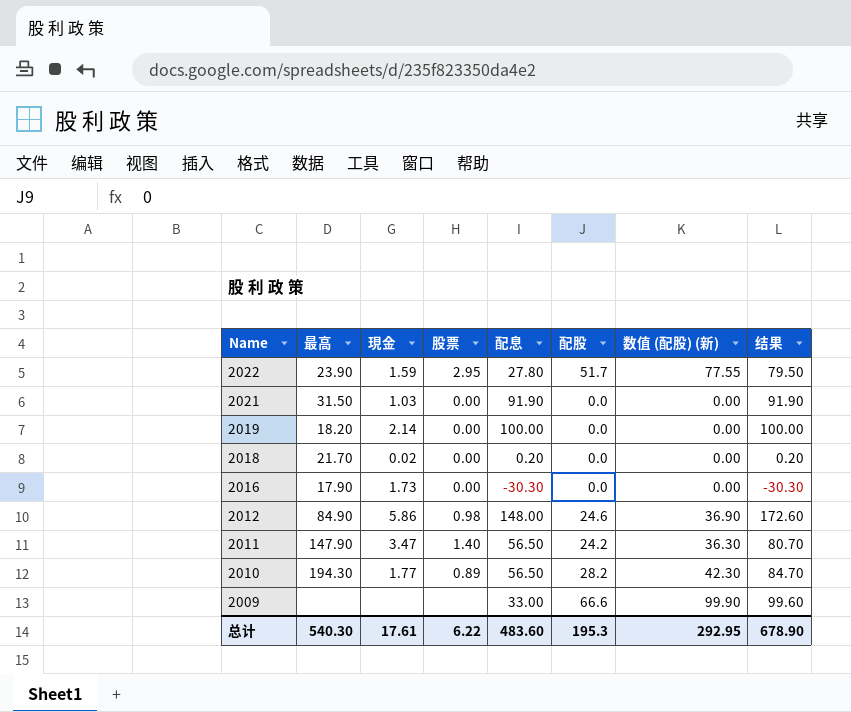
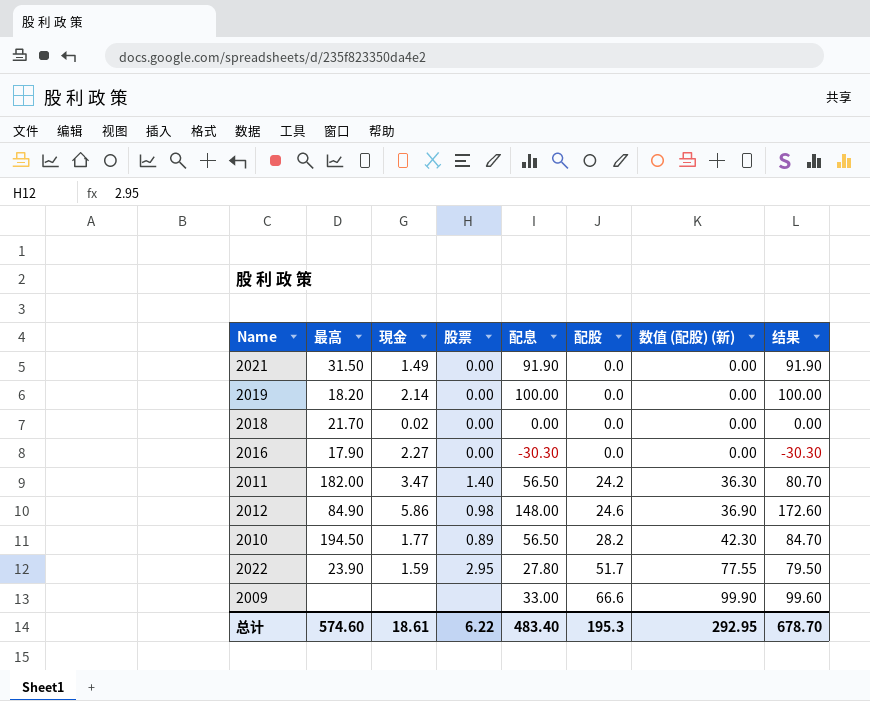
row order: Name descending -> 配股 ascending
2021 | 現金: 1.03 -> 1.49
2018 | 配息: 0.20 -> 0.00
2018 | 结果: 0.20 -> 0.00
2016 | 現金: 1.73 -> 2.27
2011 | 最高: 147.90 -> 182.00
2010 | 最高: 194.30 -> 194.50
总计 | 最高: 540.30 -> 574.60
总计 | 現金: 17.61 -> 18.61
总计 | 配息: 483.60 -> 483.40
总计 | 结果: 678.90 -> 678.70

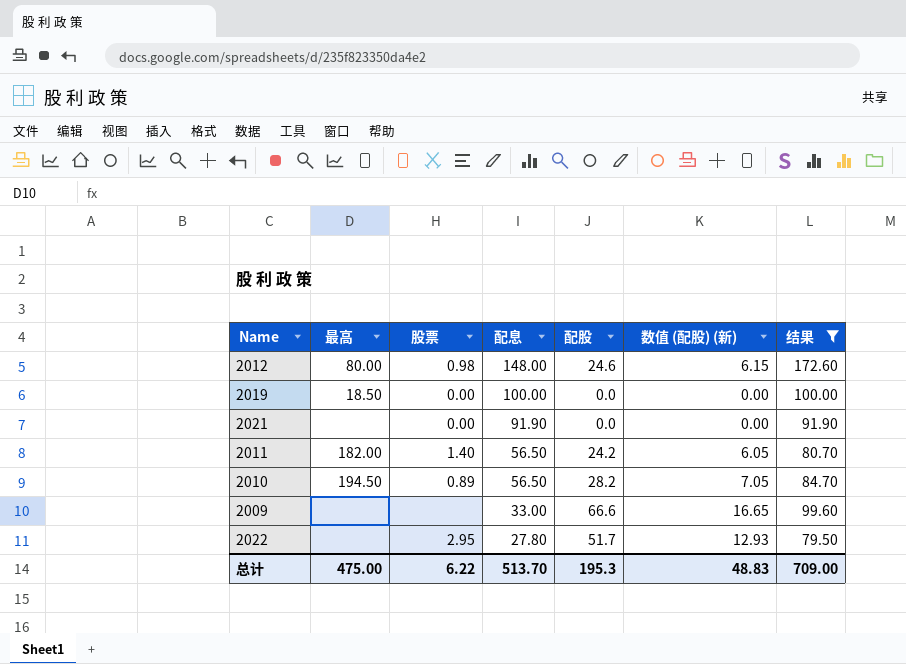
filter: none -> 结果 >= 79.50
row order: 配股 ascending -> 配息 descending
column 現金 | position: 3 -> none
column 数值 (配股) (新) | formula: [配股] * 1.5 -> [配股] * 0.25
2012 | 最高: 84.90 -> 80.00
2019 | 最高: 18.20 -> 18.50
2021 | 最高: 31.50 -> none
2022 | 最高: 23.90 -> none
总计 | 最高: 574.60 -> 475.00
总计 | 配息: 483.40 -> 513.70
总计 | 数值 (配股) (新): 292.95 -> 48.83
总计 | 结果: 678.70 -> 709.00

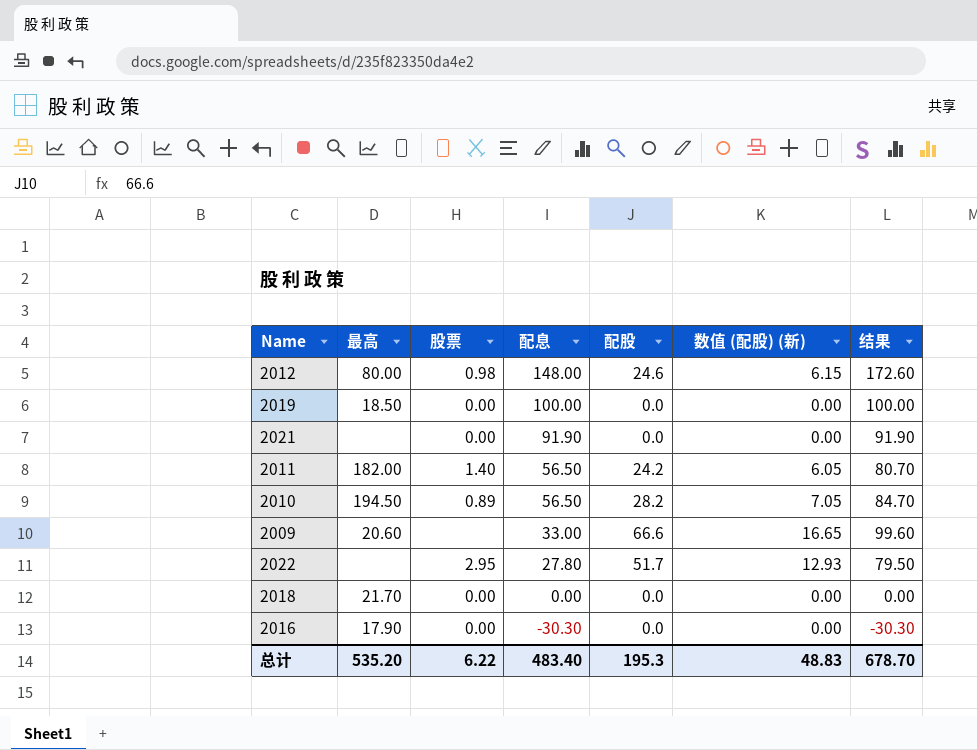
filter: 结果 >= 79.50 -> none
2009 | 最高: none -> 20.60
总计 | 最高: 475.00 -> 535.20
总计 | 配息: 513.70 -> 483.40
总计 | 结果: 709.00 -> 678.70

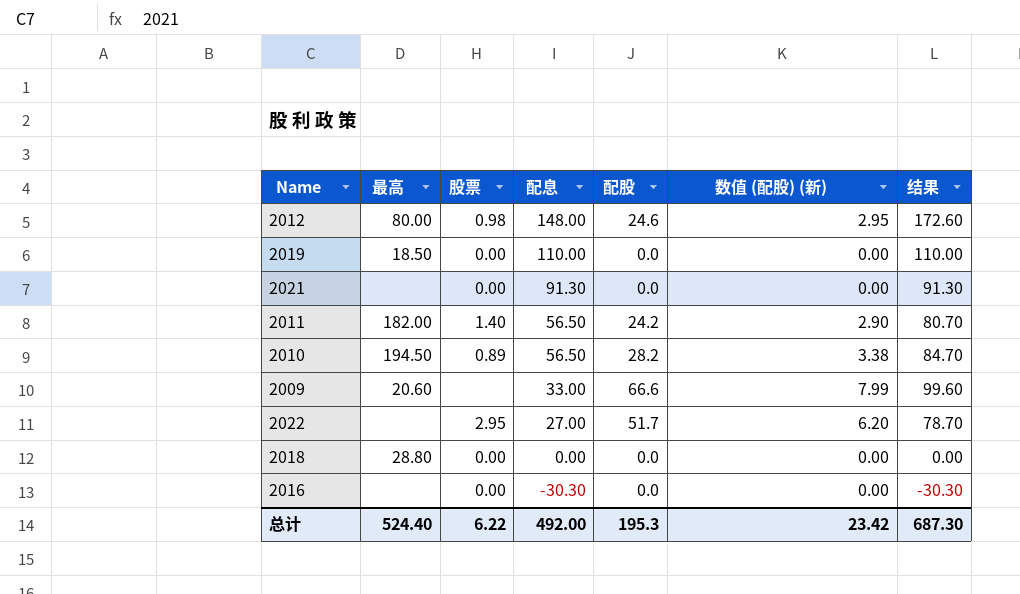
column 数值 (配股) (新) | formula: [配股] * 0.25 -> [配股] * 0.12
2019 | 配息: 100.00 -> 110.00
2019 | 结果: 100.00 -> 110.00
2021 | 配息: 91.90 -> 91.30
2021 | 结果: 91.90 -> 91.30
2022 | 配息: 27.80 -> 27.00
2022 | 结果: 79.50 -> 78.70
2018 | 最高: 21.70 -> 28.80
2016 | 最高: 17.90 -> none
总计 | 最高: 535.20 -> 524.40
总计 | 配息: 483.40 -> 492.00
总计 | 数值 (配股) (新): 48.83 -> 23.42
总计 | 结果: 678.70 -> 687.30

